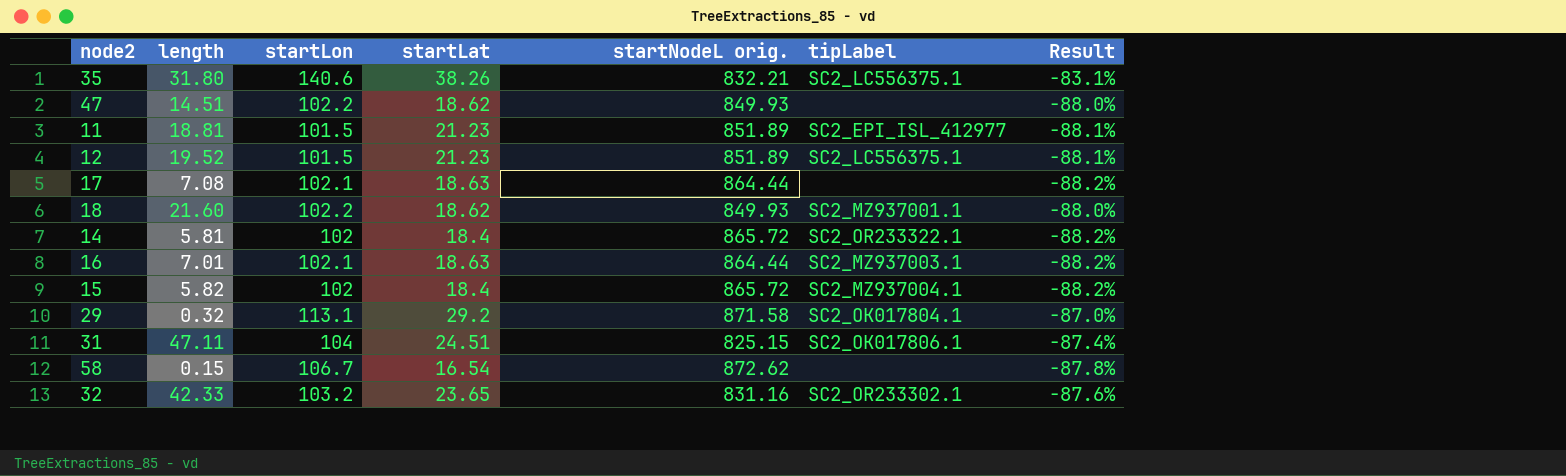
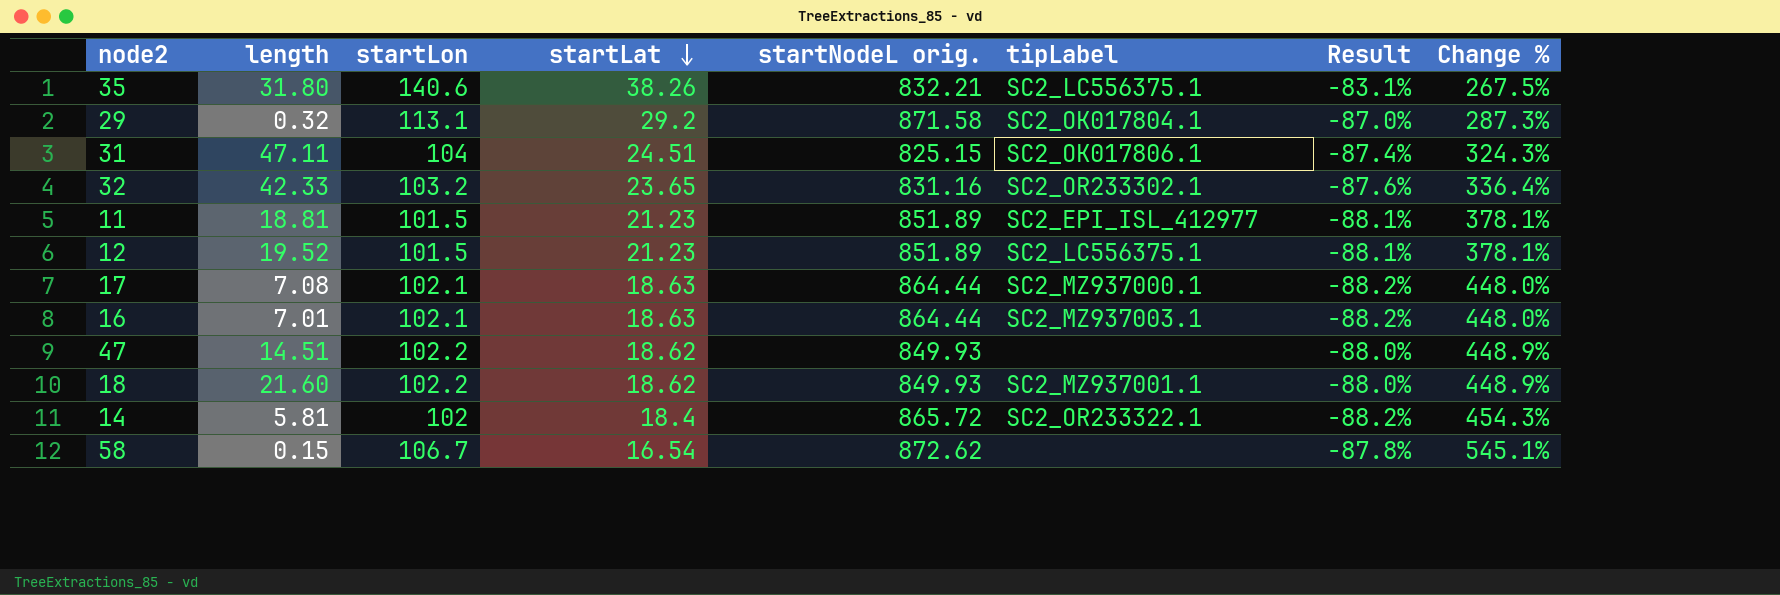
row order: none -> startLat descending
column Change % | formula: none -> ([startLon] - [startLat]) / [startLat]
row 15: 5.82 | 102 | 18.4 | 865.72 | SC2_MZ937004.1 | -88.2% -> none
17 | tipLabel: none -> SC2_MZ937000.1

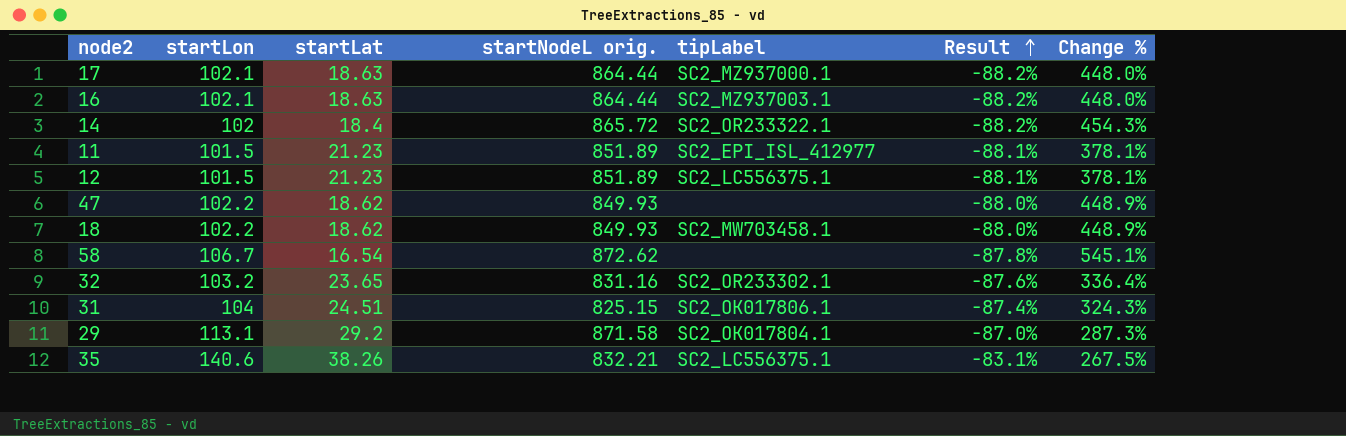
row order: startLat descending -> Result ascending
column length | position: 2 -> none
18 | tipLabel: SC2_MZ937001.1 -> SC2_MW703458.1

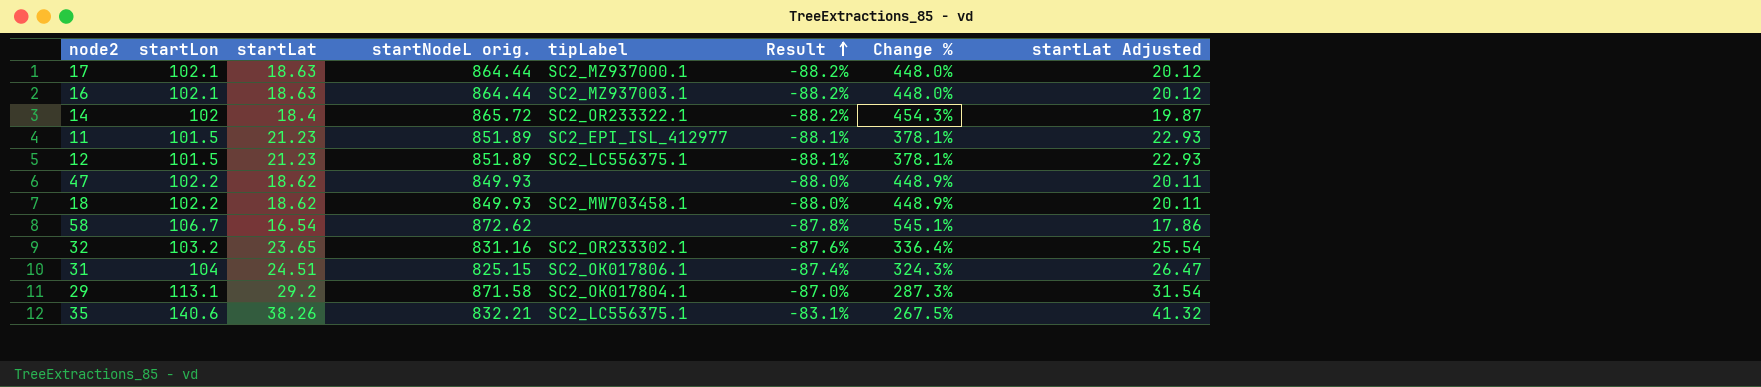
column startLat Adjusted | formula: none -> [startLat] * 1.08

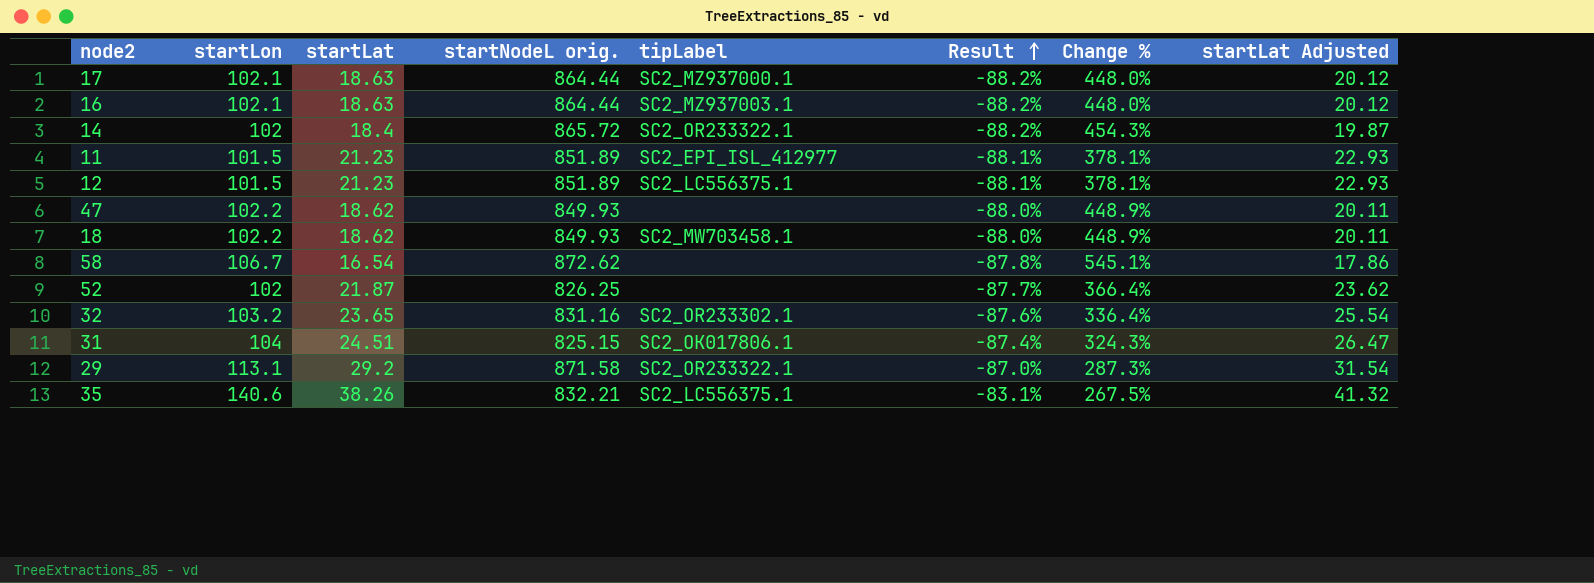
row 52: none -> 102 | 21.87 | 826.25 | none | -87.7% | 366.4% | 23.62
29 | tipLabel: SC2_OK017804.1 -> SC2_OR233322.1

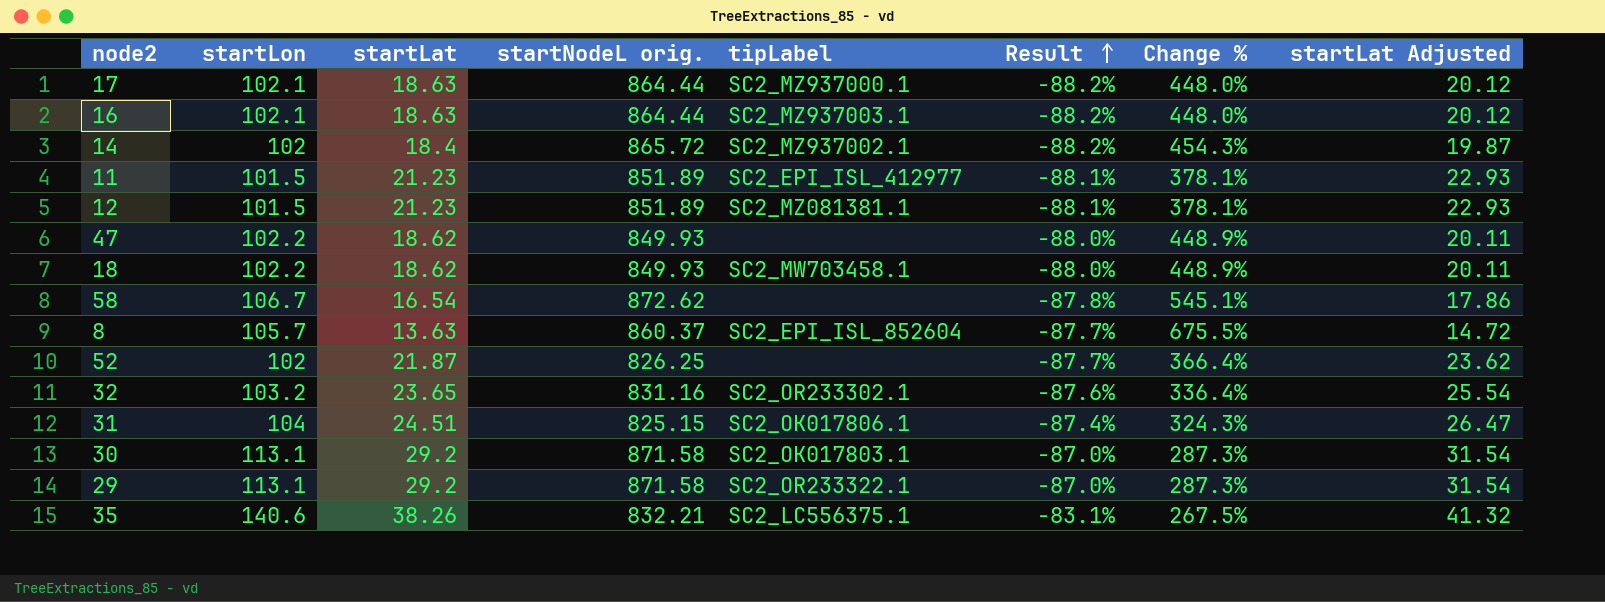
14 | tipLabel: SC2_OR233322.1 -> SC2_MZ937002.1
12 | tipLabel: SC2_LC556375.1 -> SC2_MZ081381.1
row 8: none -> 105.7 | 13.63 | 860.37 | SC2_EPI_ISL_852604 | -87.7% | 675.5% | 14.72
row 30: none -> 113.1 | 29.2 | 871.58 | SC2_OK017803.1 | -87.0% | 287.3% | 31.54

